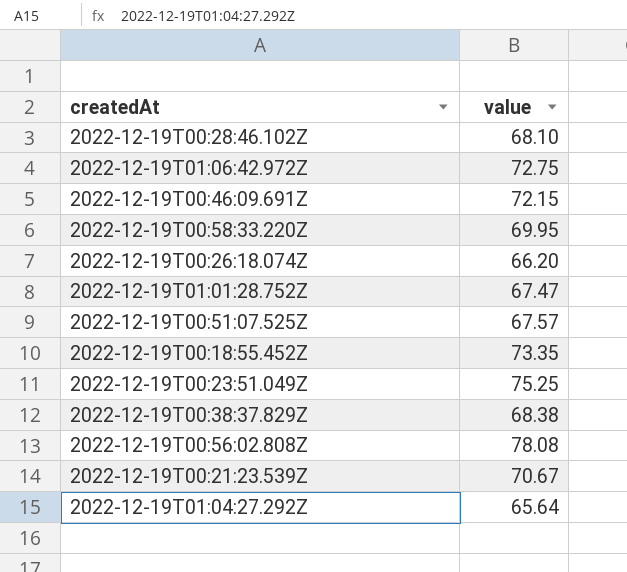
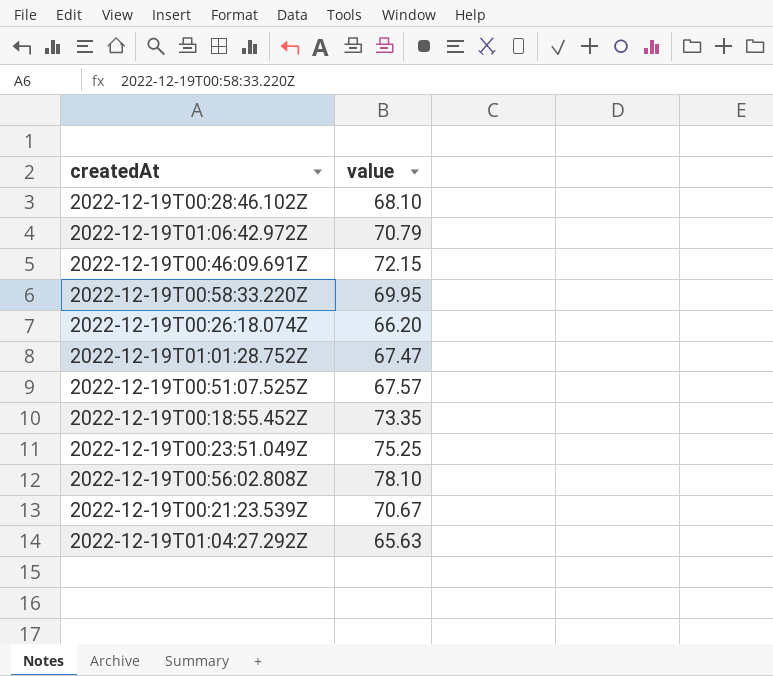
row 2022-12-19T00:38:37.829Z: 68.38 -> none
2022-12-19T01:06:42.972Z | value: 72.75 -> 70.79
2022-12-19T00:56:02.808Z | value: 78.08 -> 78.10
2022-12-19T01:04:27.292Z | value: 65.64 -> 65.63

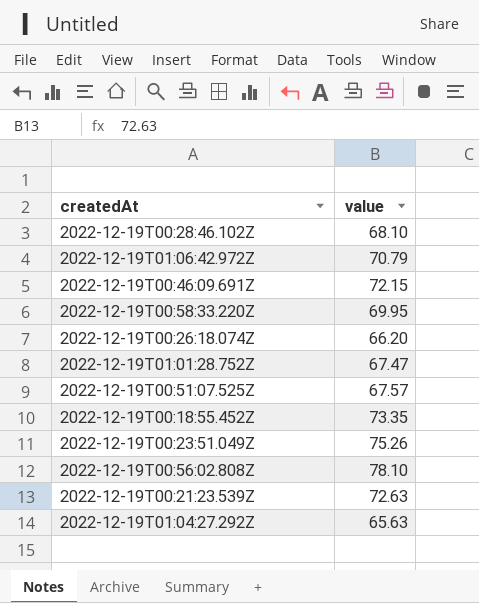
2022-12-19T00:23:51.049Z | value: 75.25 -> 75.26
2022-12-19T00:21:23.539Z | value: 70.67 -> 72.63

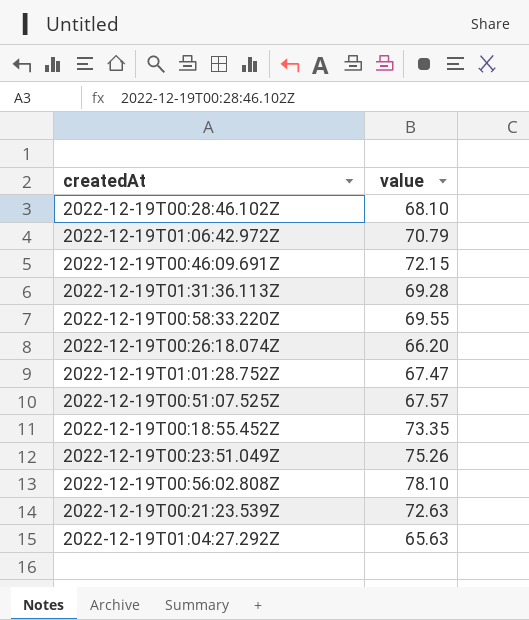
row 2022-12-19T01:31:36.113Z: none -> 69.28
2022-12-19T00:58:33.220Z | value: 69.95 -> 69.55

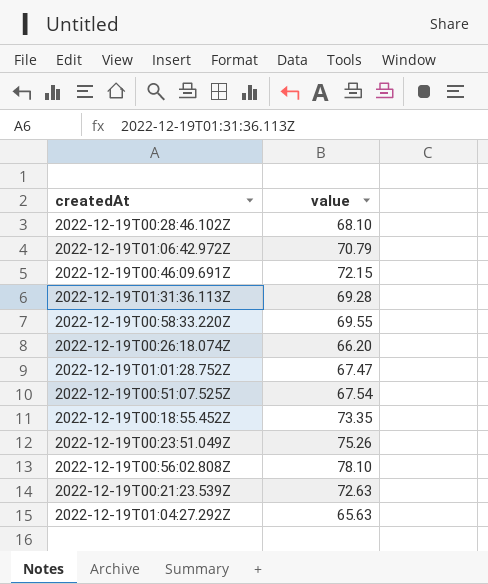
2022-12-19T00:51:07.525Z | value: 67.57 -> 67.54

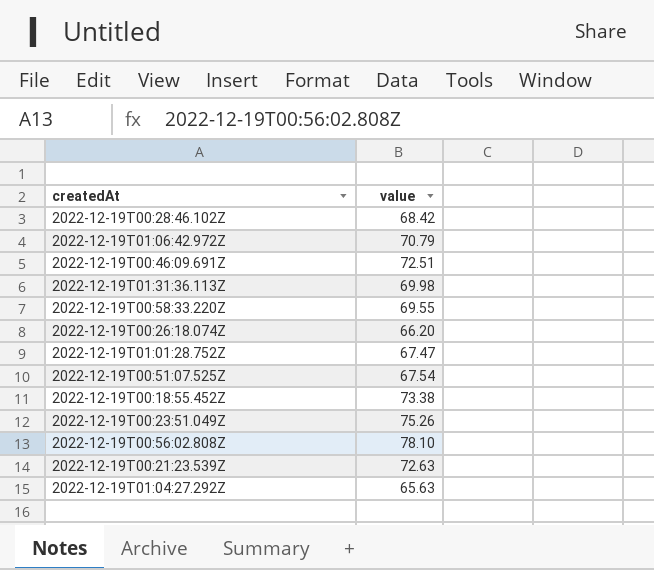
2022-12-19T00:28:46.102Z | value: 68.10 -> 68.42
2022-12-19T00:46:09.691Z | value: 72.15 -> 72.51
2022-12-19T01:31:36.113Z | value: 69.28 -> 69.98
2022-12-19T00:18:55.452Z | value: 73.35 -> 73.38

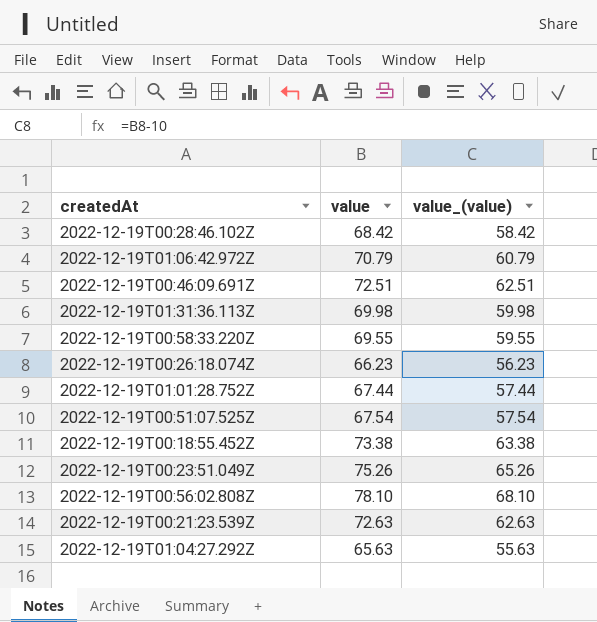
column value_(value) | formula: none -> [value] - 10
2022-12-19T00:26:18.074Z | value: 66.20 -> 66.23
2022-12-19T01:01:28.752Z | value: 67.47 -> 67.44

